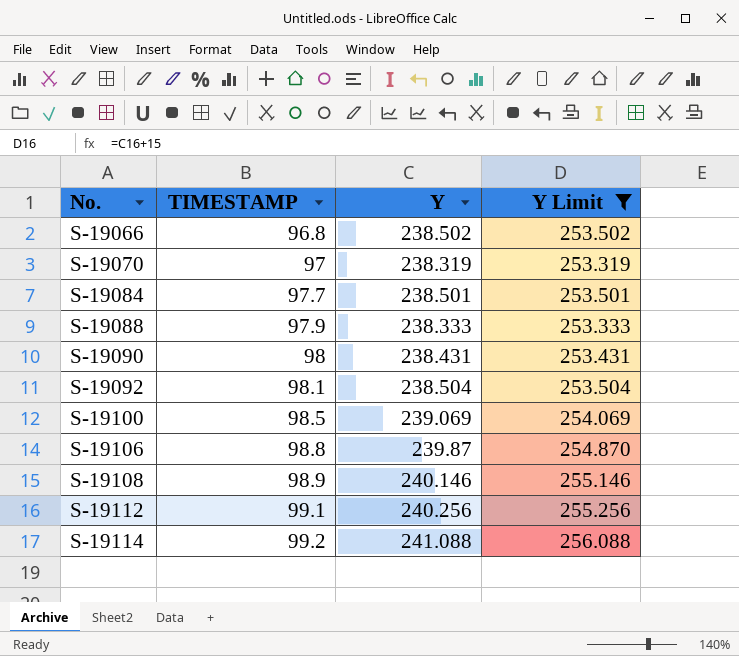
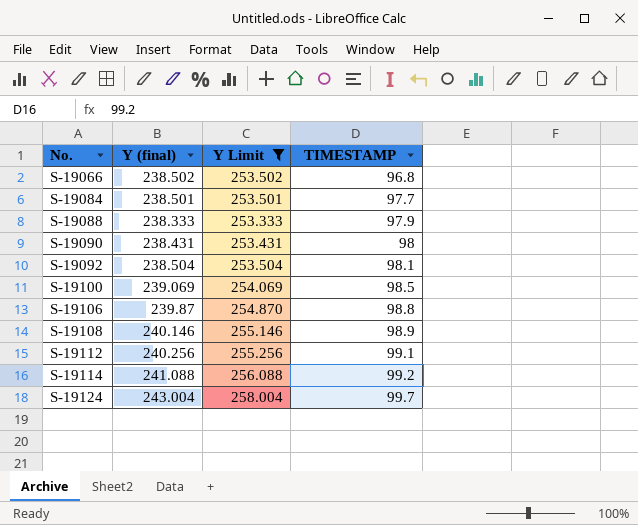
column name: Y -> Y (final)
column TIMESTAMP | position: 2 -> 4
row S-19070: 97 | 238.319 | 253.319 -> none
row S-19124: none -> 243.004 | 258.004 | 99.7

